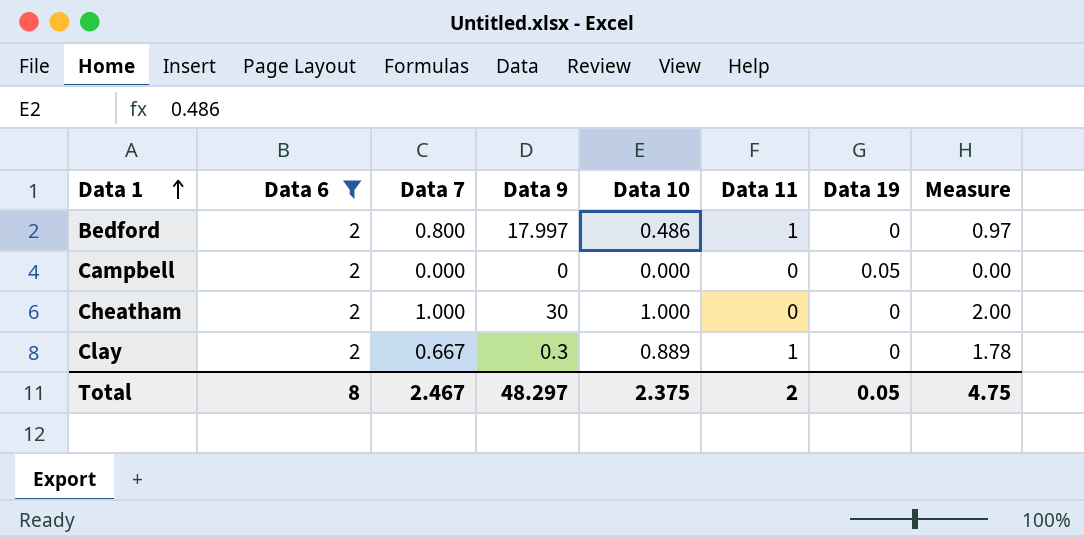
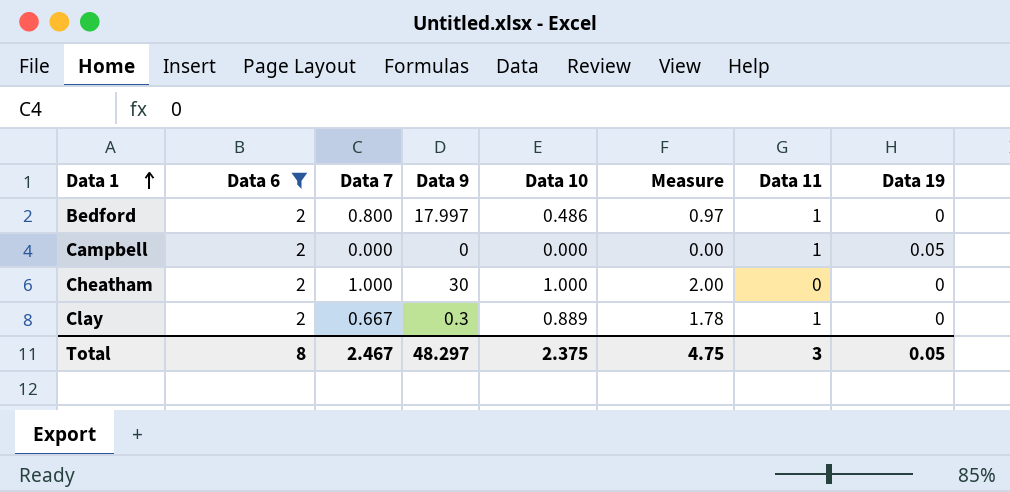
column Measure | position: 8 -> 6
Campbell | Data 11: 0 -> 1
Total | Data 11: 2 -> 3

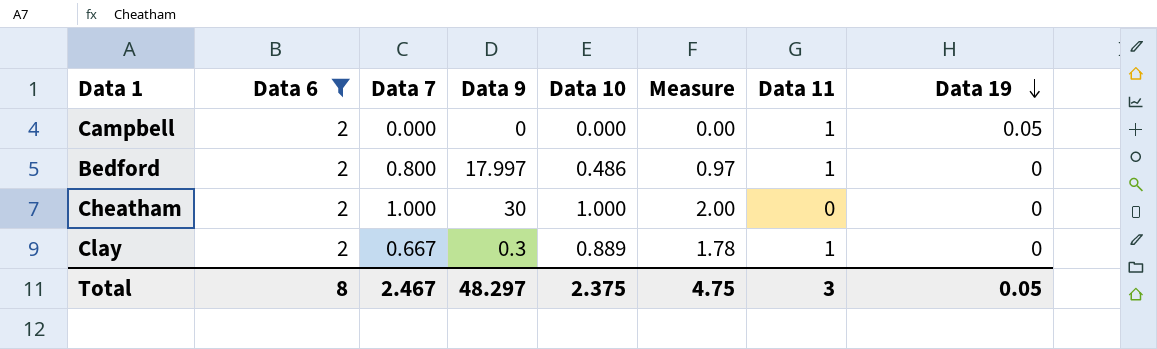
row order: Data 1 ascending -> Data 19 descending

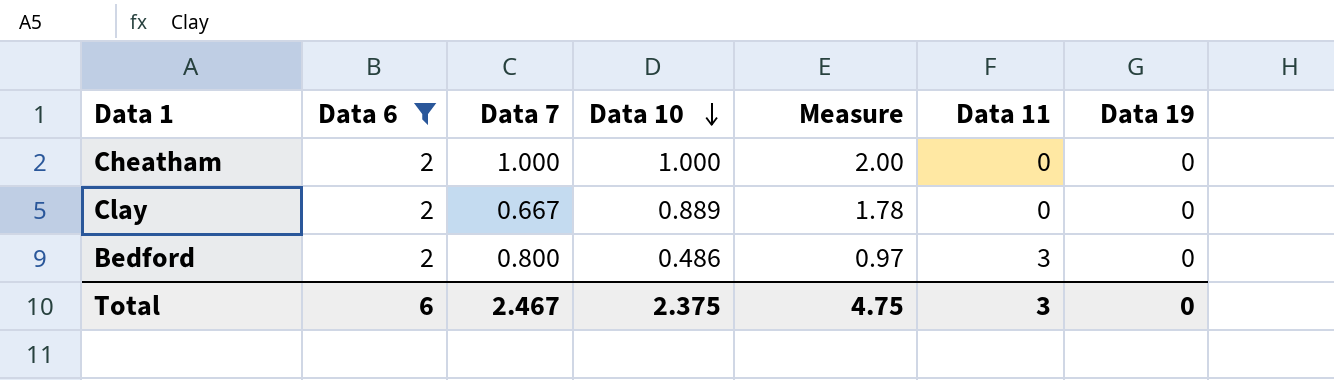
row order: Data 19 descending -> Data 10 descending
column Data 9 | position: 4 -> none
row Campbell: 2 | 0.000 | 0 | 0.000 | 0.00 | 1 | 0.05 -> none
Clay | Data 11: 1 -> 0
Bedford | Data 11: 1 -> 3
Total | Data 6: 8 -> 6
Total | Data 19: 0.05 -> 0

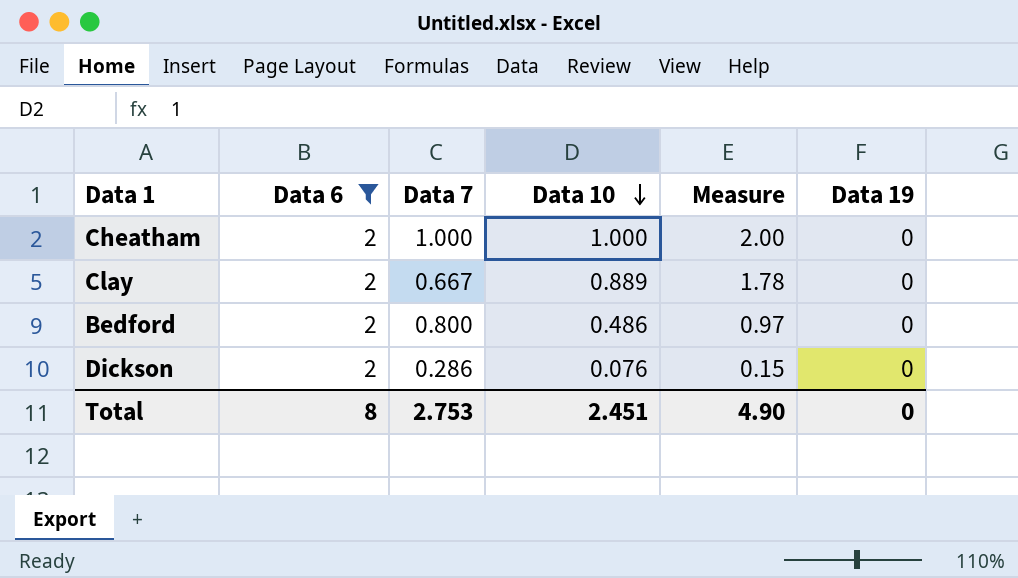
column Data 11 | position: 6 -> none
row Dickson: none -> 2 | 0.286 | 0.076 | 0.15 | 0
Total | Data 6: 6 -> 8
Total | Data 7: 2.467 -> 2.753
Total | Data 10: 2.375 -> 2.451
Total | Measure: 4.75 -> 4.90

